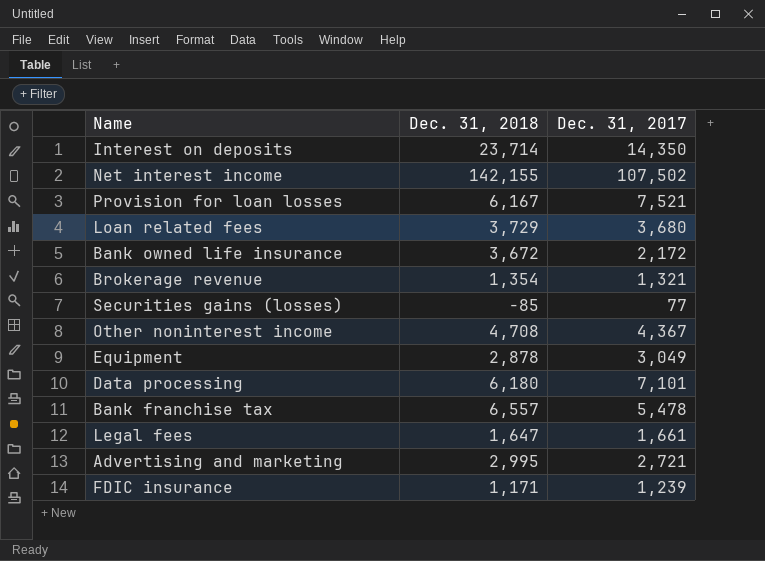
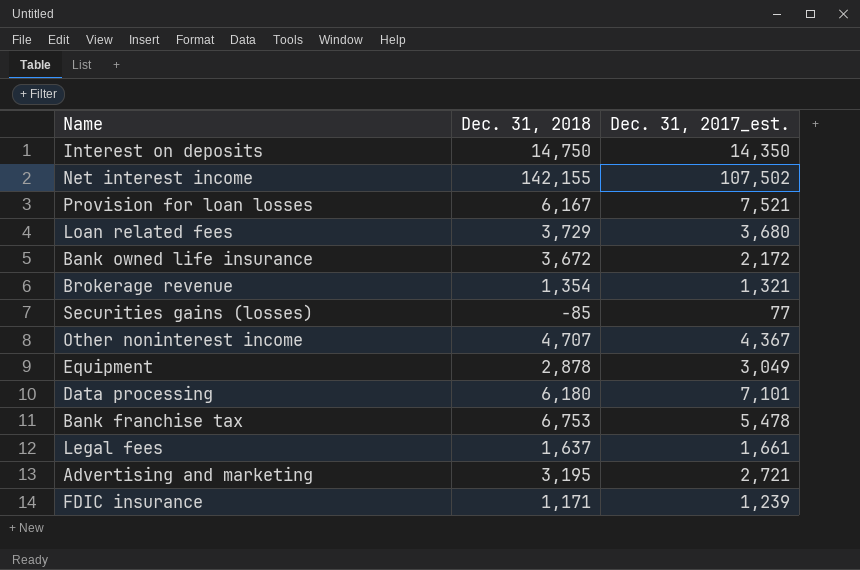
column name: Dec. 31, 2017 -> Dec. 31, 2017_est.
Interest on deposits | Dec. 31, 2018: 23,714 -> 14,750
Other noninterest income | Dec. 31, 2018: 4,708 -> 4,707
Bank franchise tax | Dec. 31, 2018: 6,557 -> 6,753
Legal fees | Dec. 31, 2018: 1,647 -> 1,637
Advertising and marketing | Dec. 31, 2018: 2,995 -> 3,195

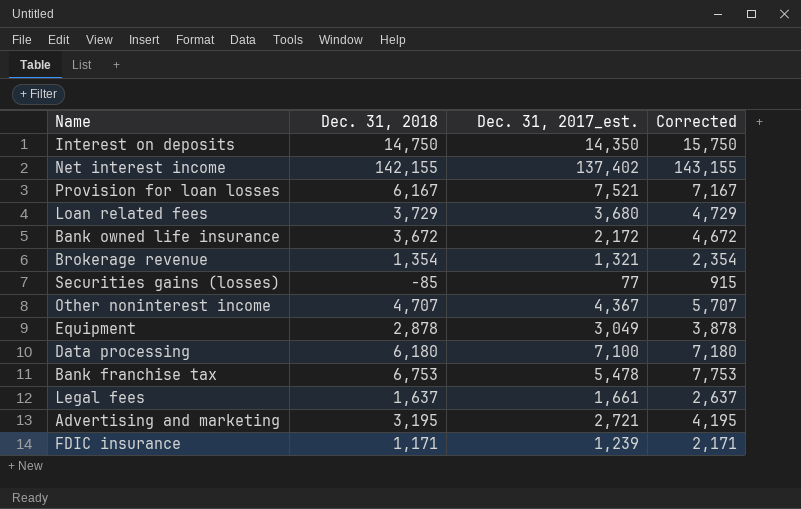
column Corrected | formula: none -> [Dec. 31, 2018] + 1000
Net interest income | Dec. 31, 2017_est.: 107,502 -> 137,402
Data processing | Dec. 31, 2017_est.: 7,101 -> 7,100

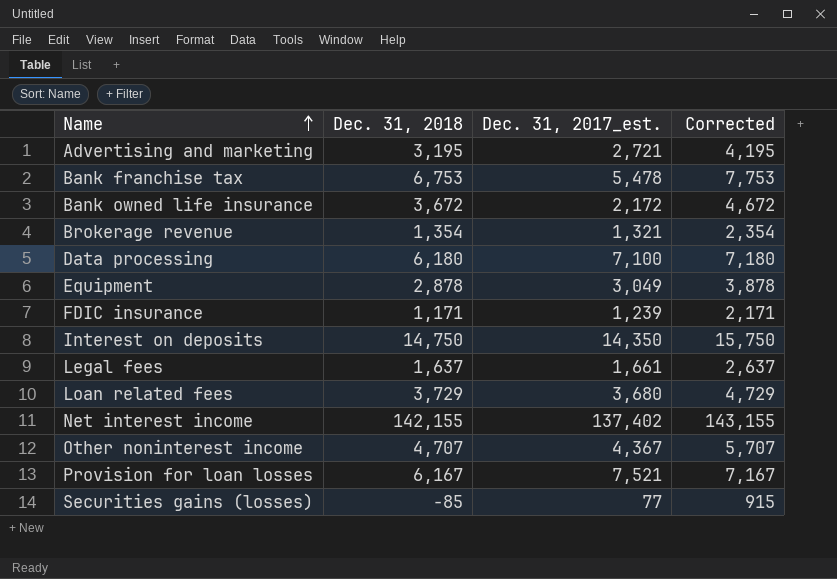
row order: none -> Name ascending

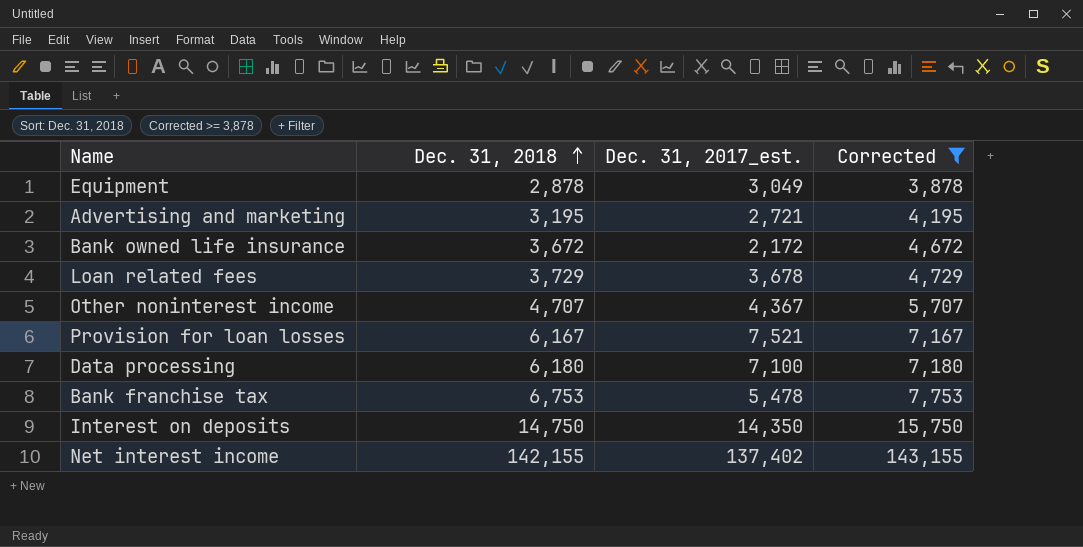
filter: none -> Corrected >= 3,878
row order: Name ascending -> Dec. 31, 2018 ascending
Loan related fees | Dec. 31, 2017_est.: 3,680 -> 3,678

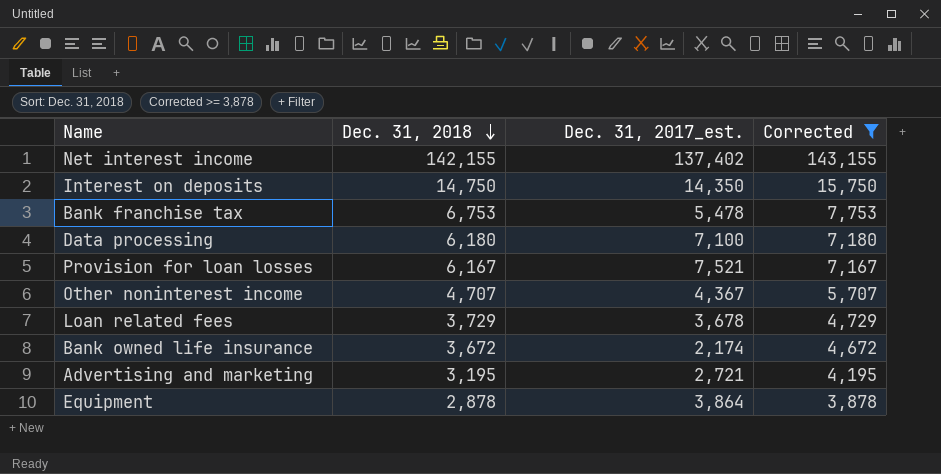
row order: Dec. 31, 2018 ascending -> Dec. 31, 2018 descending
Bank owned life insurance | Dec. 31, 2017_est.: 2,172 -> 2,174
Equipment | Dec. 31, 2017_est.: 3,049 -> 3,864

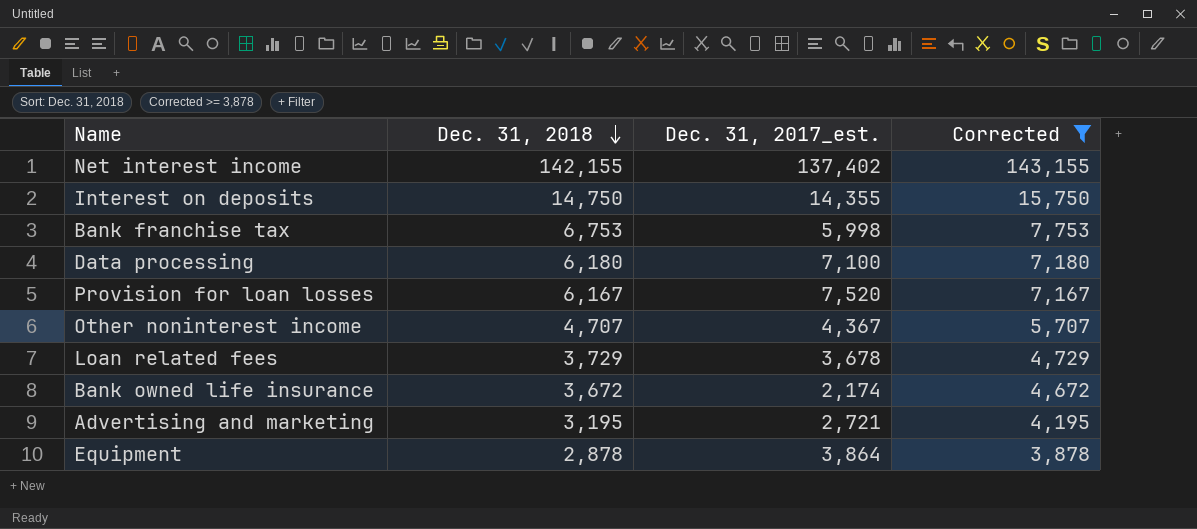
Interest on deposits | Dec. 31, 2017_est.: 14,350 -> 14,355
Bank franchise tax | Dec. 31, 2017_est.: 5,478 -> 5,998
Provision for loan losses | Dec. 31, 2017_est.: 7,521 -> 7,520

